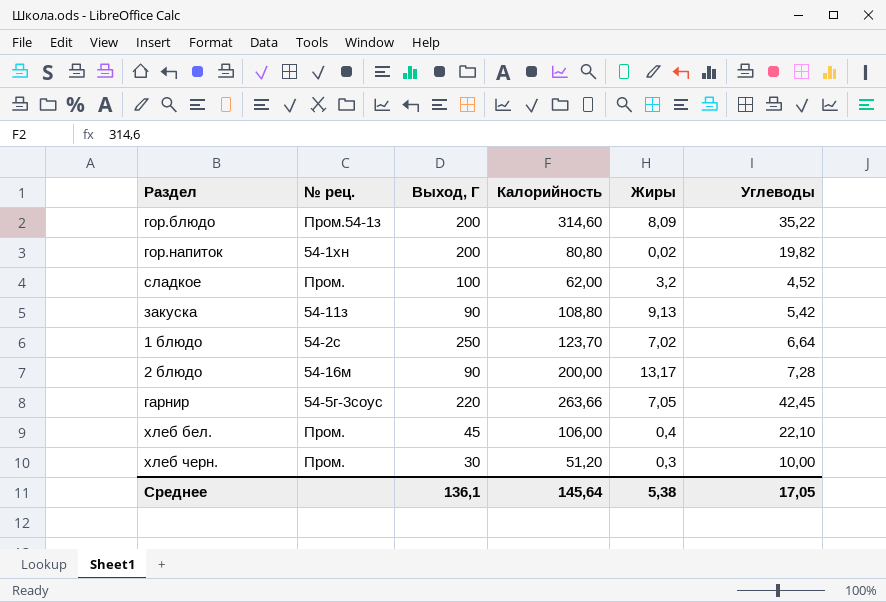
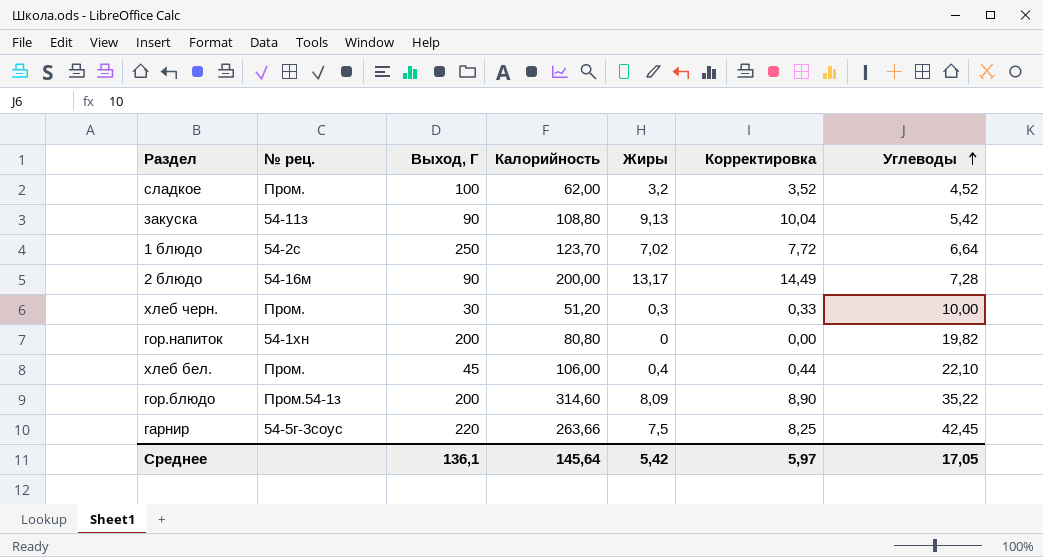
row order: none -> Углеводы ascending
column Корректировка | formula: none -> [Жиры] * 1,1
гор.напиток | Жиры: 0,02 -> 0
гарнир | Жиры: 7,05 -> 7,5
Среднее | Жиры: 5,38 -> 5,42

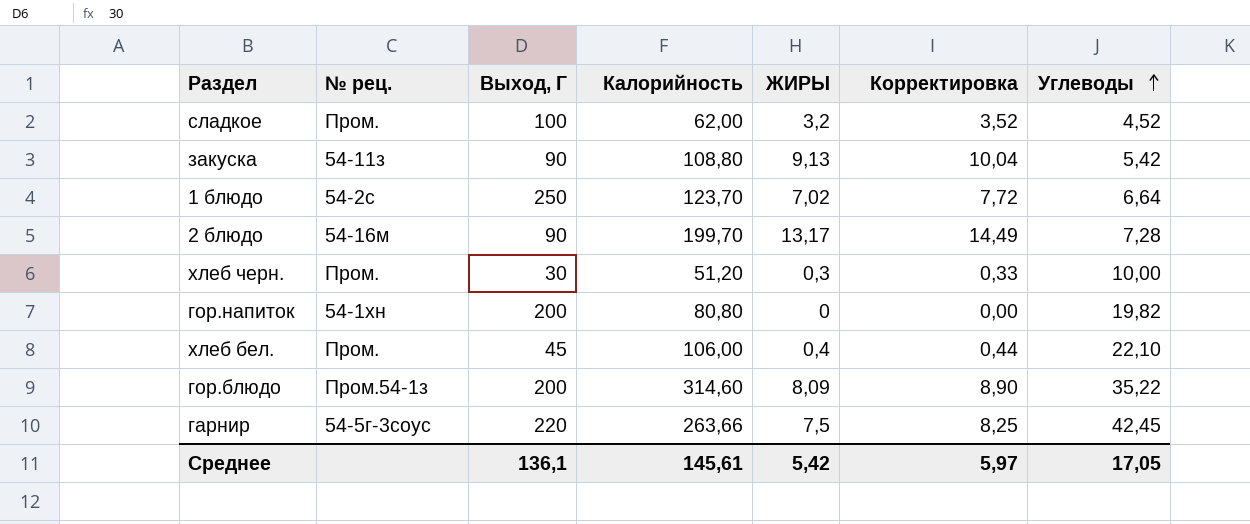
column name: Жиры -> ЖИРЫ
2 блюдо | Калорийность: 200,00 -> 199,70
Среднее | Калорийность: 145,64 -> 145,61

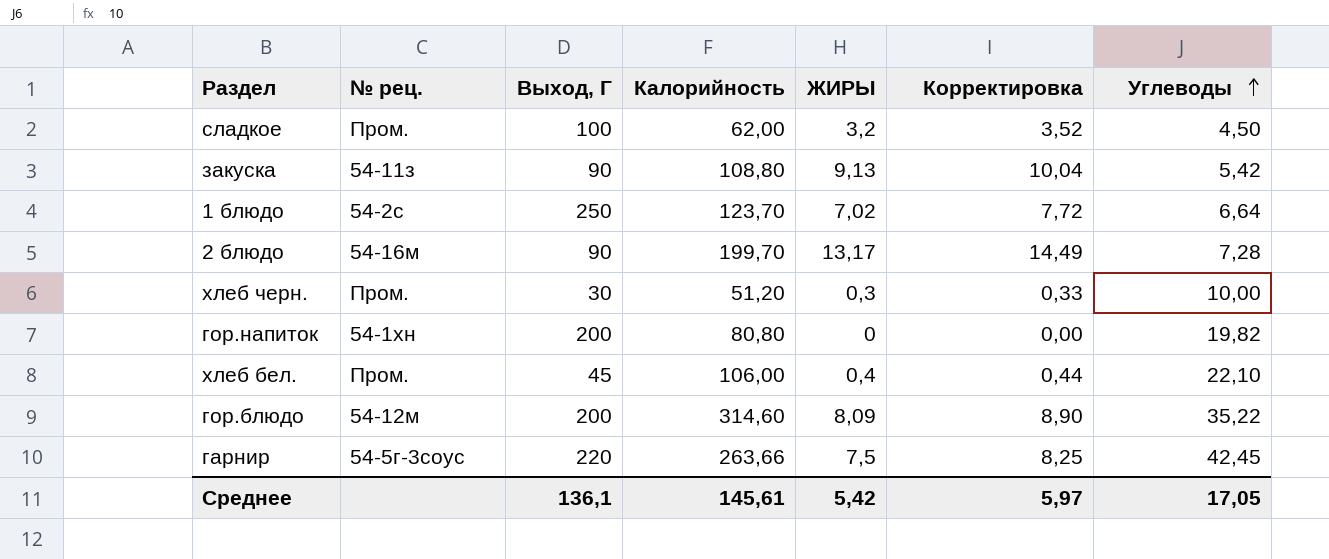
сладкое | Углеводы: 4,52 -> 4,50
гор.блюдо | № рец.: Пром.54-1з -> 54-12м

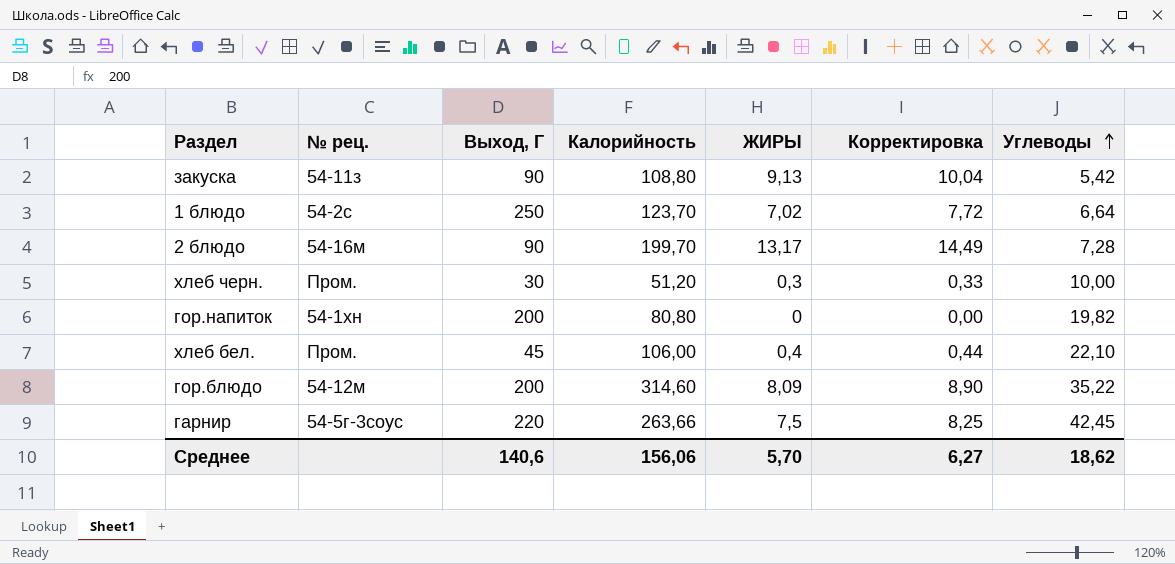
row сладкое: Пром. | 100 | 62,00 | 3,2 | 3,52 | 4,50 -> none
Среднее | Выход, Г: 136,1 -> 140,6
Среднее | Калорийность: 145,61 -> 156,06
Среднее | ЖИРЫ: 5,42 -> 5,70
Среднее | Корректировка: 5,97 -> 6,27
Среднее | Углеводы: 17,05 -> 18,62

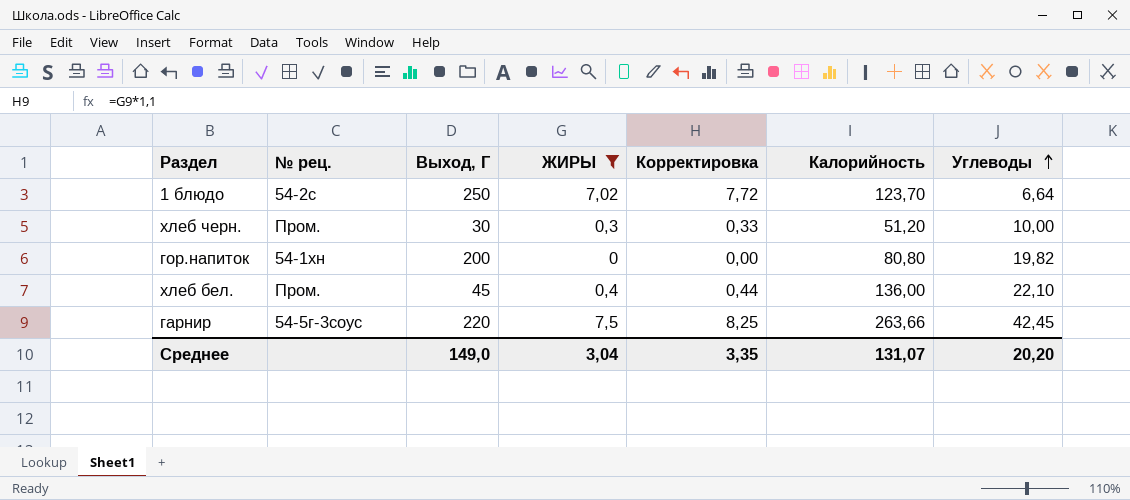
filter: none -> ЖИРЫ <= 7,5
column Калорийность | position: 4 -> 6
хлеб бел. | Калорийность: 106,00 -> 136,00
Среднее | Выход, Г: 140,6 -> 149,0
Среднее | ЖИРЫ: 5,70 -> 3,04
Среднее | Корректировка: 6,27 -> 3,35
Среднее | Калорийность: 156,06 -> 131,07
Среднее | Углеводы: 18,62 -> 20,20

